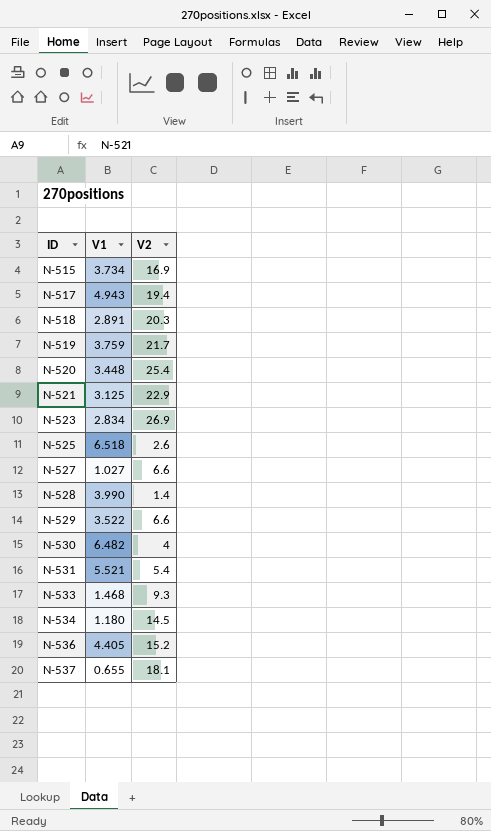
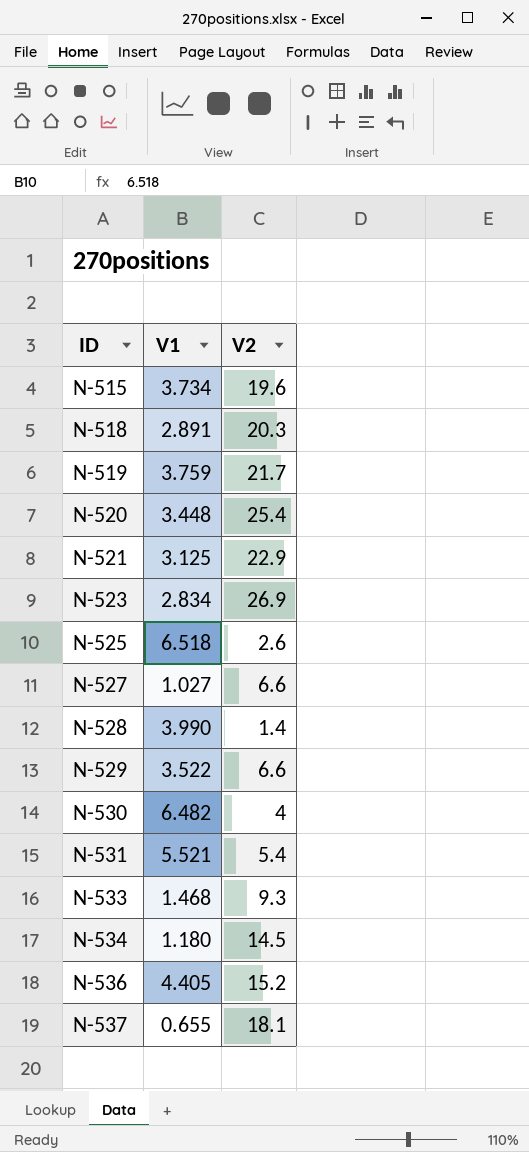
row N-517: 4.943 | 19.4 -> none
N-515 | V2: 16.9 -> 19.6

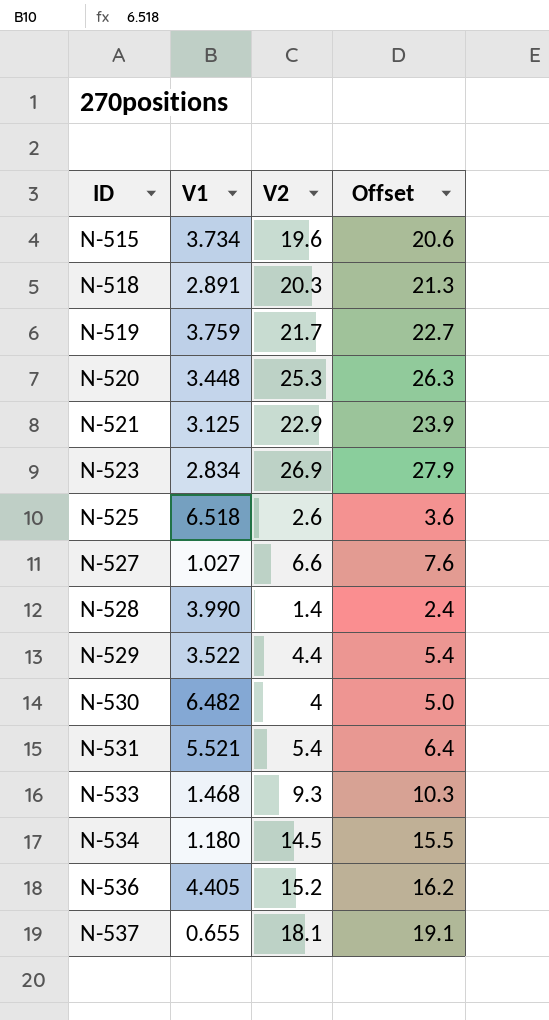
column Offset | formula: none -> [V2] + 1
N-520 | V2: 25.4 -> 25.3
N-529 | V2: 6.6 -> 4.4

